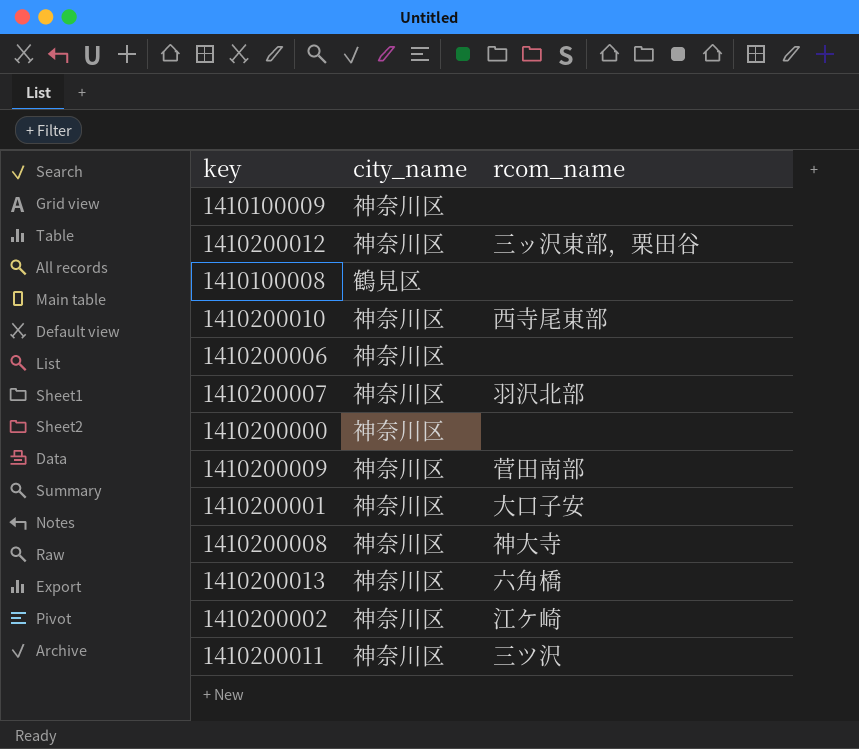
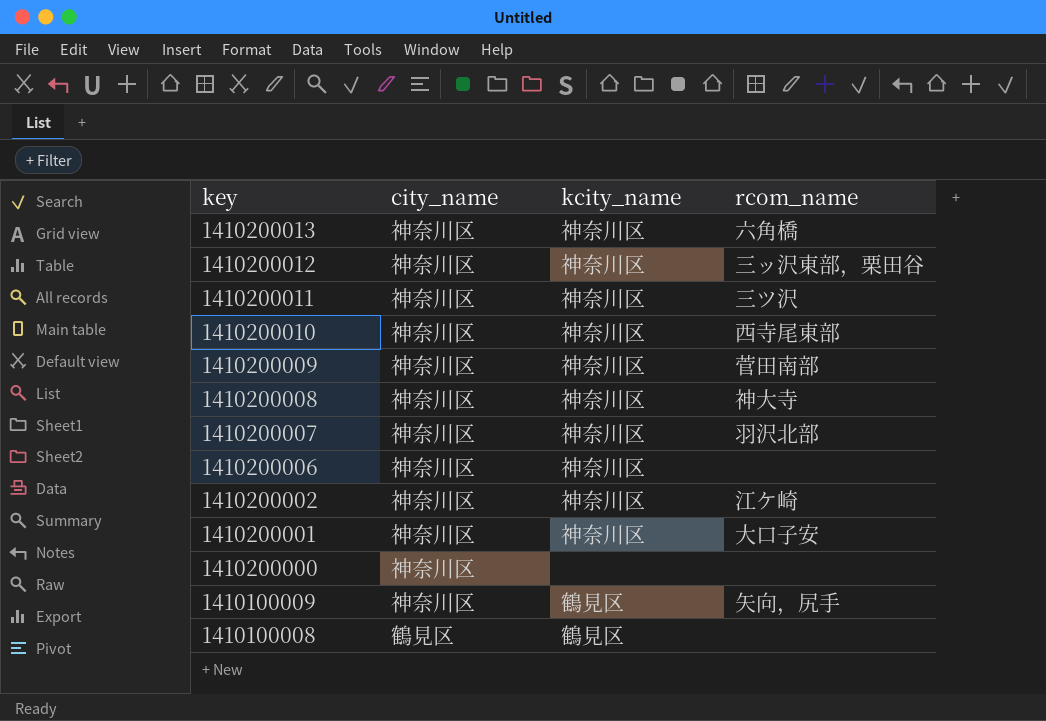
row order: none -> key descending
column kcity_name | position: none -> 3
1410100009 | rcom_name: none -> 矢向，尻手

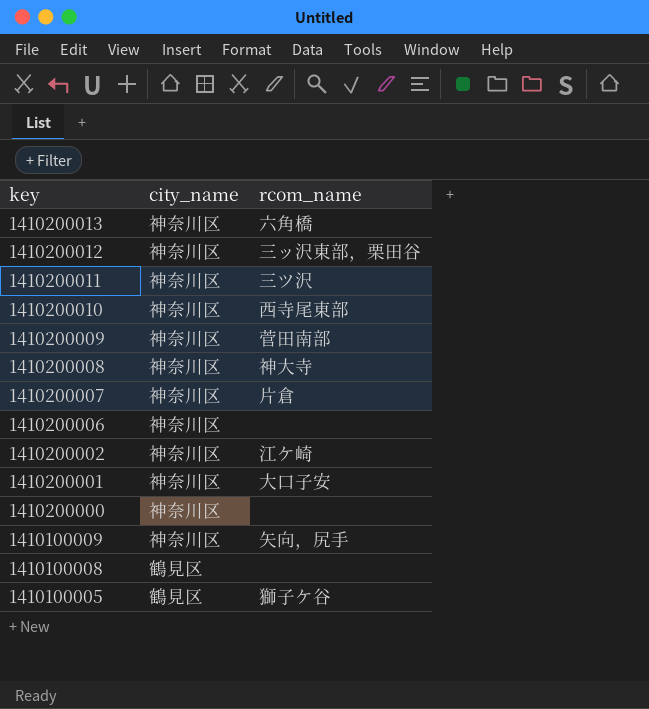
column kcity_name | position: 3 -> none
1410200007 | rcom_name: 羽沢北部 -> 片倉
row 1410100005: none -> 鶴見区 | 獅子ケ谷

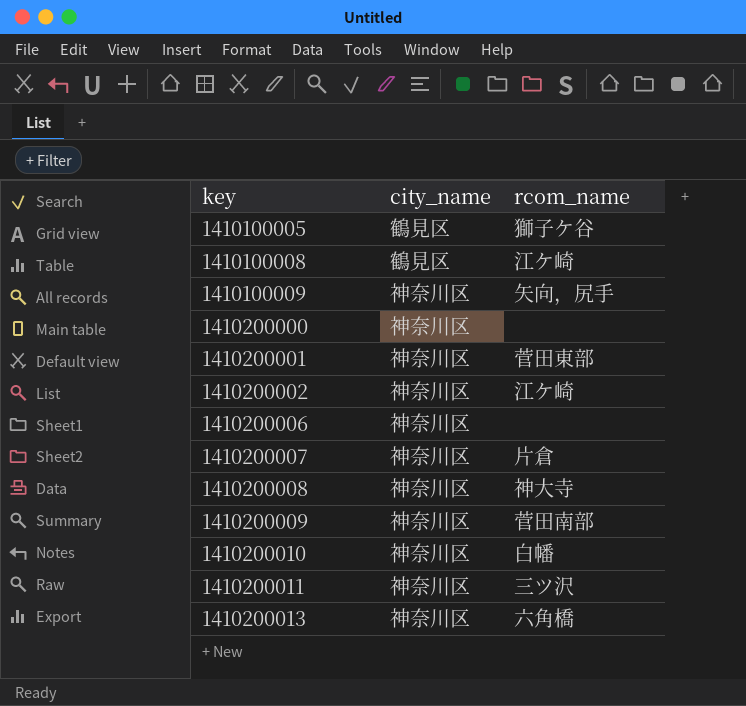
row order: key descending -> key ascending
row 1410200012: 神奈川区 | 三ッ沢東部，栗田谷 -> none
1410100008 | rcom_name: none -> 江ケ崎
1410200001 | rcom_name: 大口子安 -> 菅田東部
1410200010 | rcom_name: 西寺尾東部 -> 白幡

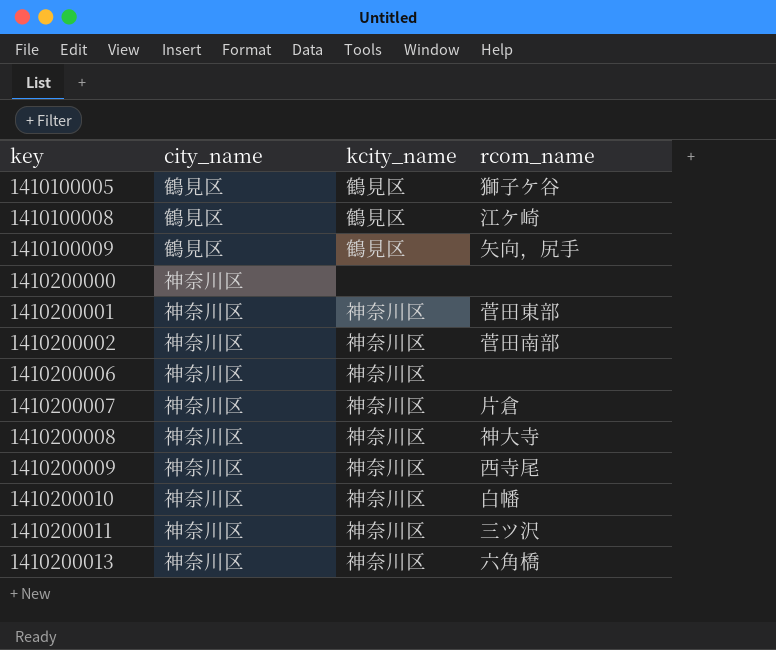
column kcity_name | position: none -> 3
1410100009 | city_name: 神奈川区 -> 鶴見区
1410200002 | rcom_name: 江ケ崎 -> 菅田南部
1410200009 | rcom_name: 菅田南部 -> 西寺尾

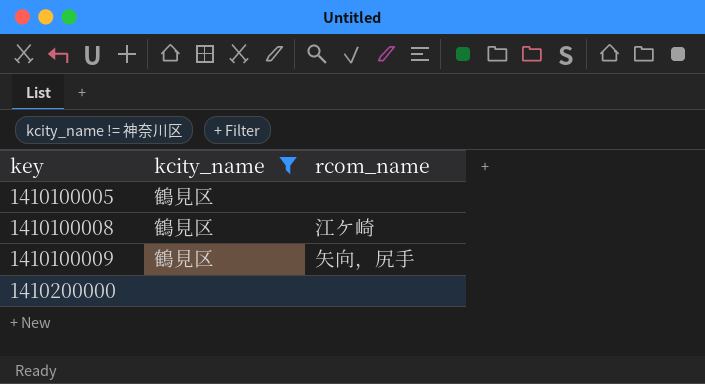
filter: none -> kcity_name != 神奈川区
column city_name | position: 2 -> none
1410100005 | rcom_name: 獅子ケ谷 -> none

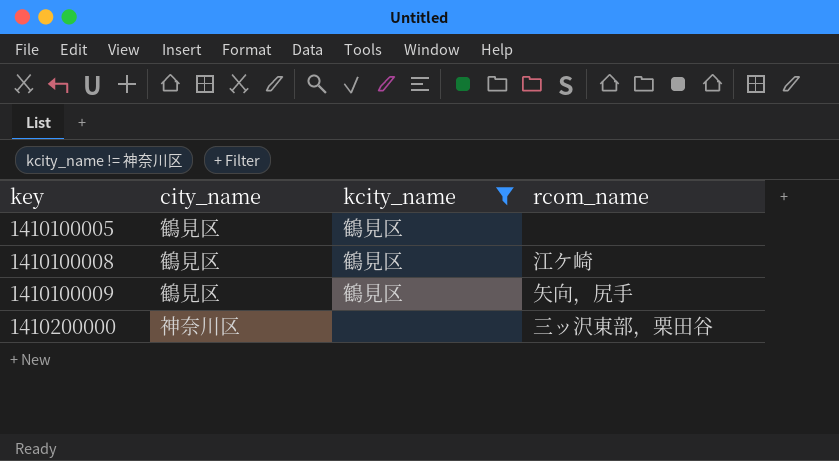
column city_name | position: none -> 2
1410200000 | rcom_name: none -> 三ッ沢東部，栗田谷

